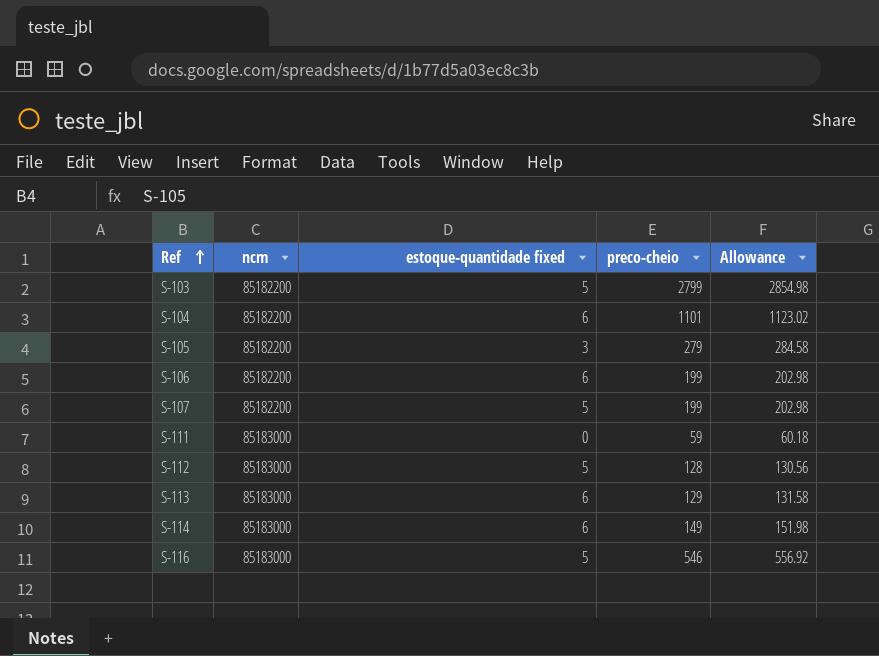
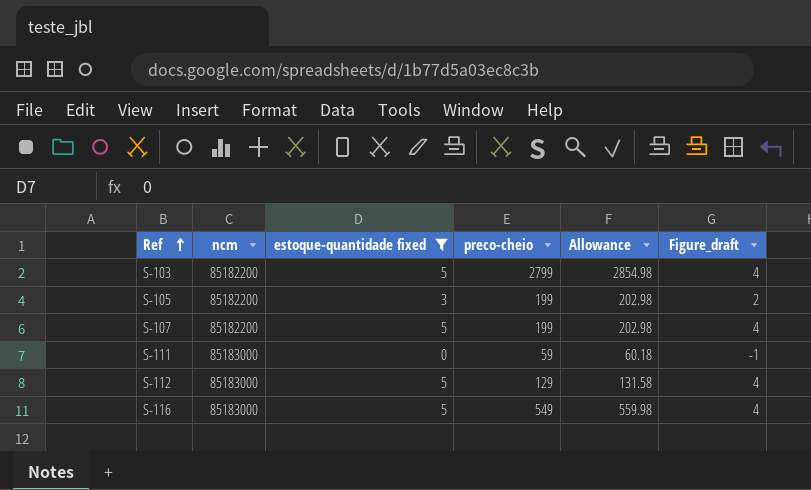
filter: none -> estoque-quantidade fixed != 6
column Figure_draft | formula: none -> [estoque-quantidade fixed] - 1
S-105 | preco-cheio: 279 -> 199
S-105 | Allowance: 284.58 -> 202.98
S-112 | preco-cheio: 128 -> 129
S-112 | Allowance: 130.56 -> 131.58
S-116 | preco-cheio: 546 -> 549
S-116 | Allowance: 556.92 -> 559.98

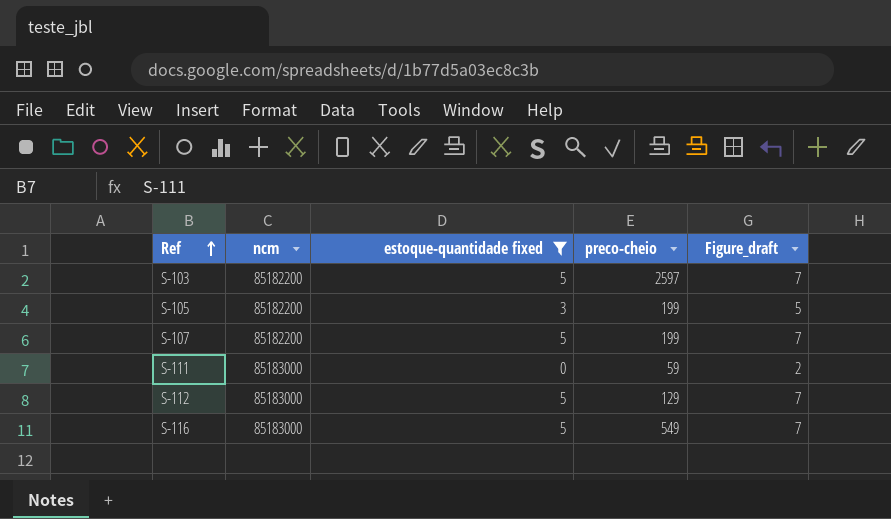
column Allowance | formula: [preco-cheio] * 1.02 -> none
column Figure_draft | formula: [estoque-quantidade fixed] - 1 -> [estoque-quantidade fixed] + 2
S-103 | preco-cheio: 2799 -> 2597

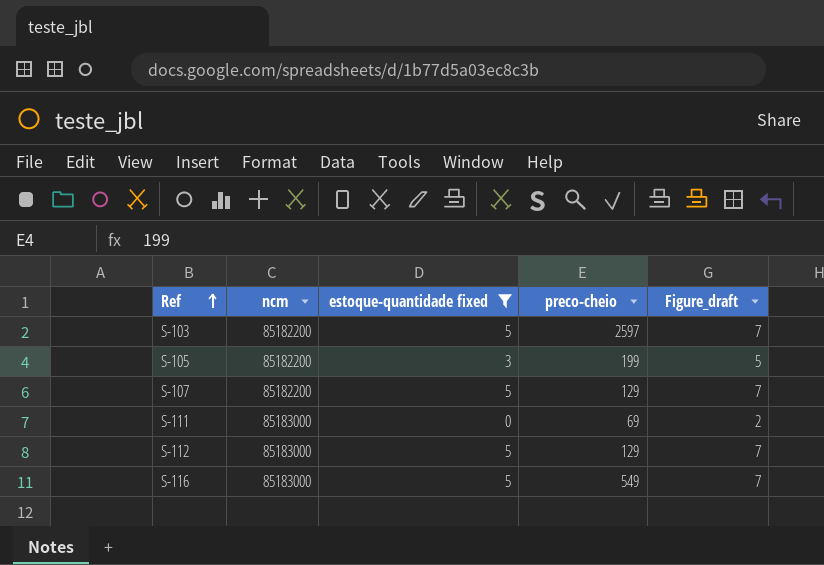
S-107 | preco-cheio: 199 -> 129
S-111 | preco-cheio: 59 -> 69

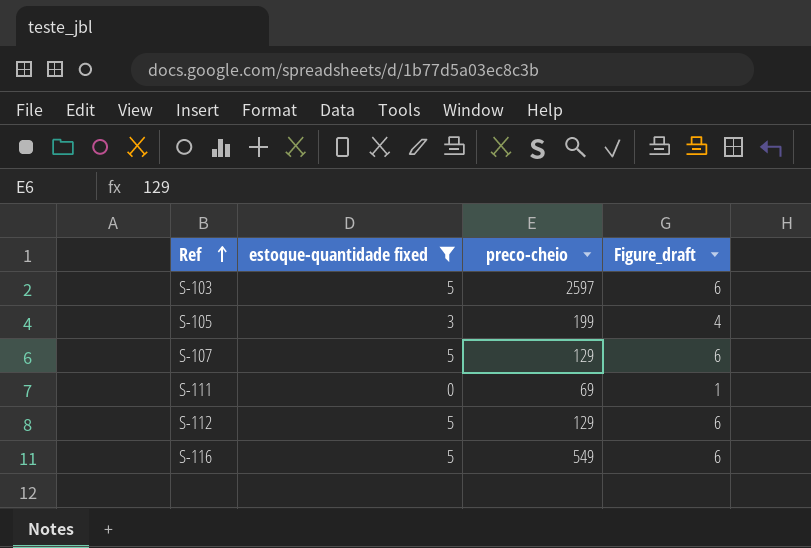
column ncm | position: 2 -> none
column Figure_draft | formula: [estoque-quantidade fixed] + 2 -> [estoque-quantidade fixed] + 1

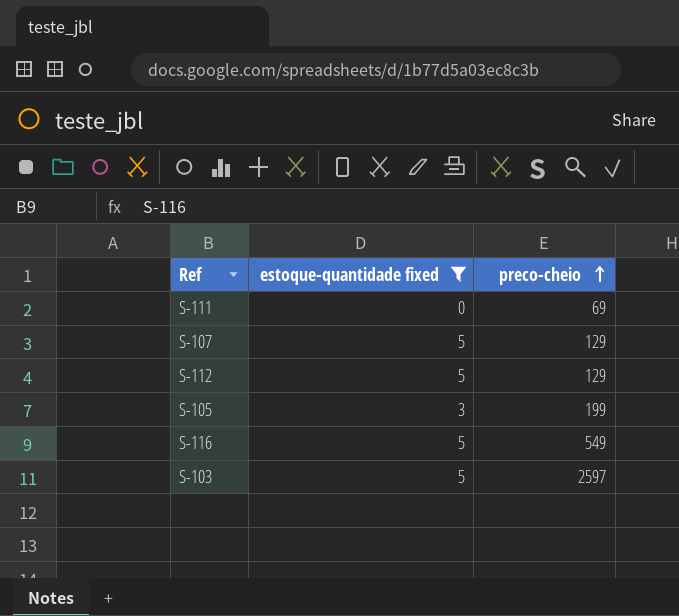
row order: Ref ascending -> preco-cheio ascending
column Figure_draft | formula: [estoque-quantidade fixed] + 1 -> none

